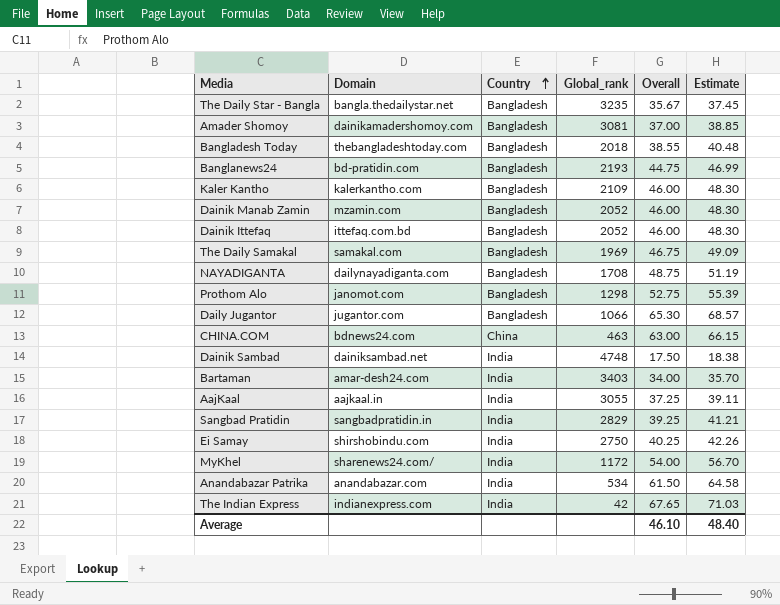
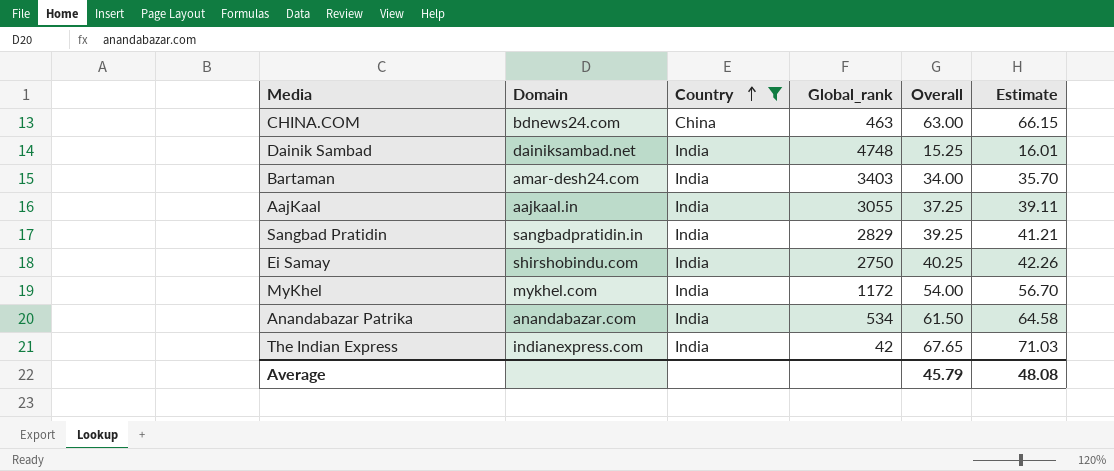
filter: none -> Country != Bangladesh
Dainik Sambad | Overall: 17.50 -> 15.25
Dainik Sambad | Estimate: 18.38 -> 16.01
MyKhel | Domain: sharenews24.com/ -> mykhel.com
Average | Overall: 46.10 -> 45.79
Average | Estimate: 48.40 -> 48.08

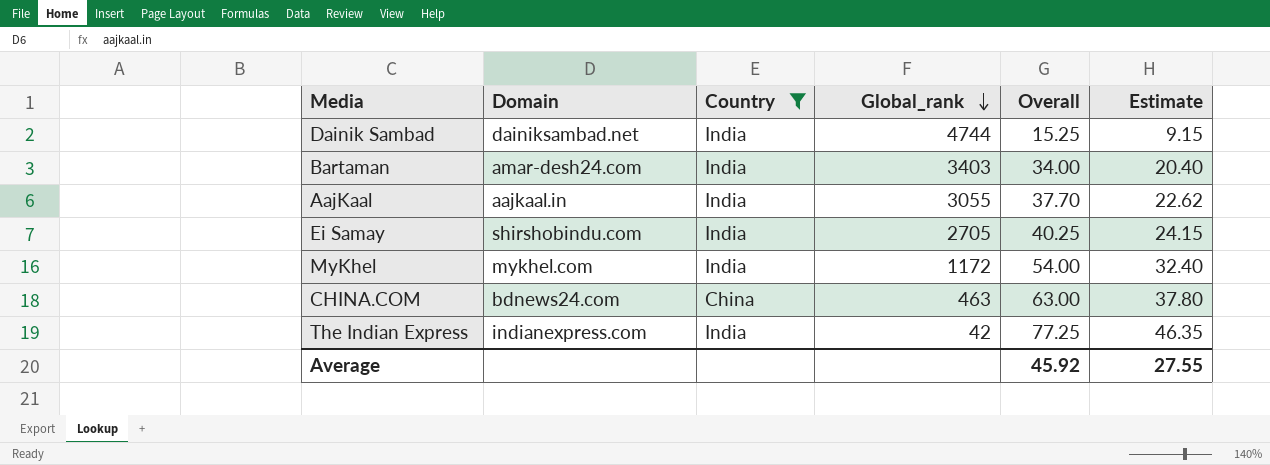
row order: Country ascending -> Global_rank descending
column Estimate | formula: [Overall] * 1.05 -> [Overall] * 0.6
row Sangbad Pratidin: sangbadpratidin.in | India | 2829 | 39.25 | 41.21 -> none
row Anandabazar Patrika: anandabazar.com | India | 534 | 61.50 | 64.58 -> none
Dainik Sambad | Global_rank: 4748 -> 4744
AajKaal | Overall: 37.25 -> 37.70
Ei Samay | Global_rank: 2750 -> 2705
The Indian Express | Overall: 67.65 -> 77.25
Average | Overall: 45.79 -> 45.92
Average | Estimate: 48.08 -> 27.55

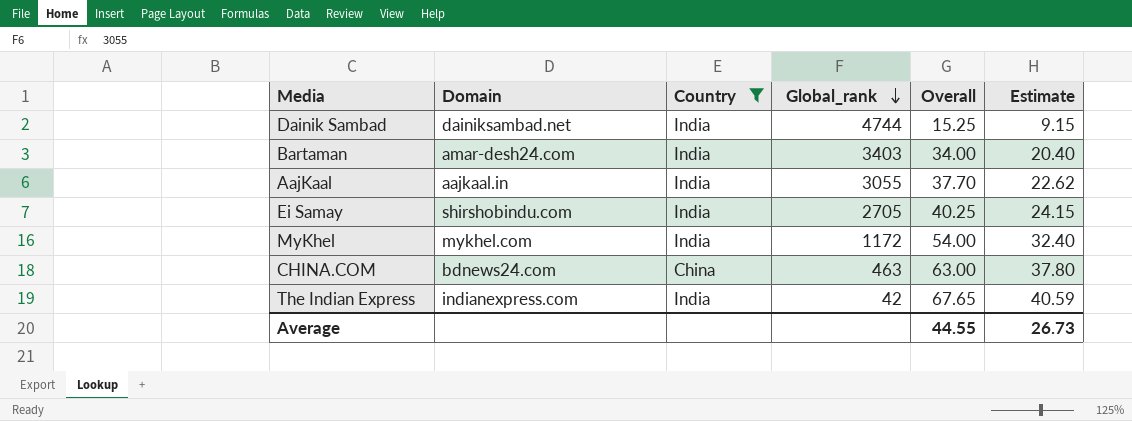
The Indian Express | Overall: 77.25 -> 67.65
The Indian Express | Estimate: 46.35 -> 40.59
Average | Overall: 45.92 -> 44.55
Average | Estimate: 27.55 -> 26.73

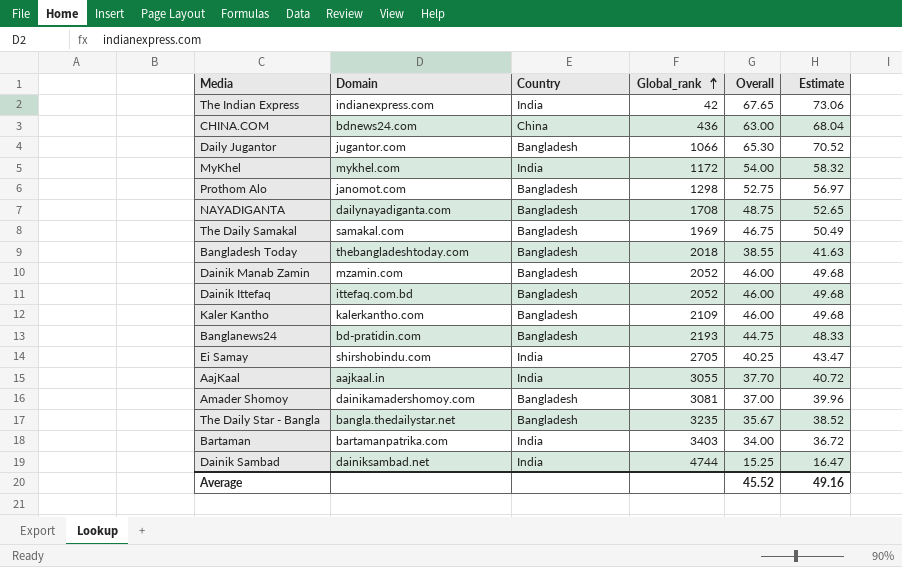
filter: Country != Bangladesh -> none
row order: Global_rank descending -> Global_rank ascending
column Estimate | formula: [Overall] * 0.6 -> [Overall] * 1.08
CHINA.COM | Global_rank: 463 -> 436
Bartaman | Domain: amar-desh24.com -> bartamanpatrika.com
Average | Overall: 44.55 -> 45.52
Average | Estimate: 26.73 -> 49.16

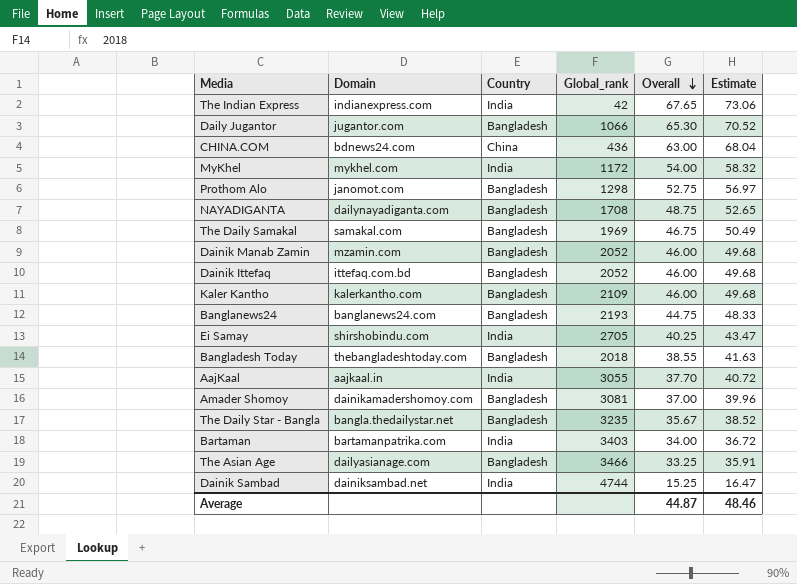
row order: Global_rank ascending -> Overall descending
Banglanews24 | Domain: bd-pratidin.com -> banglanews24.com
row The Asian Age: none -> dailyasianage.com | Bangladesh | 3466 | 33.25 | 35.91
Average | Overall: 45.52 -> 44.87
Average | Estimate: 49.16 -> 48.46

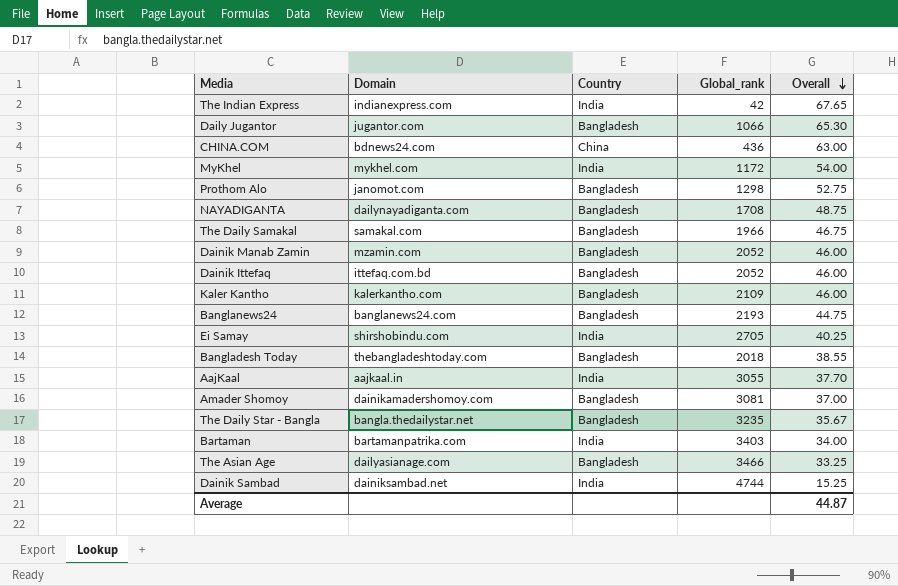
column Estimate | formula: [Overall] * 1.08 -> none
The Daily Samakal | Global_rank: 1969 -> 1966

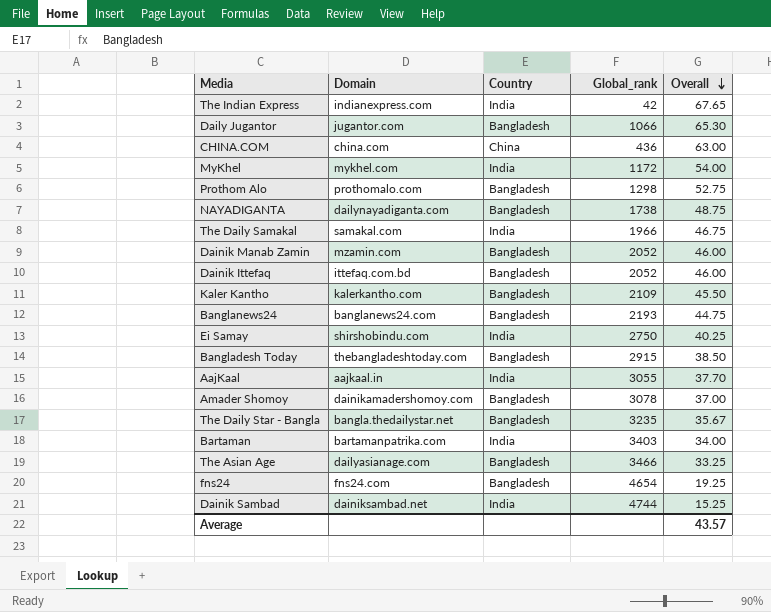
CHINA.COM | Domain: bdnews24.com -> china.com
Prothom Alo | Domain: janomot.com -> prothomalo.com
NAYADIGANTA | Global_rank: 1708 -> 1738
The Daily Samakal | Country: Bangladesh -> India
Kaler Kantho | Overall: 46.00 -> 45.50
Ei Samay | Global_rank: 2705 -> 2750
Bangladesh Today | Global_rank: 2018 -> 2915
Bangladesh Today | Overall: 38.55 -> 38.50
Amader Shomoy | Global_rank: 3081 -> 3078
row fns24: none -> fns24.com | Bangladesh | 4654 | 19.25
Average | Overall: 44.87 -> 43.57

